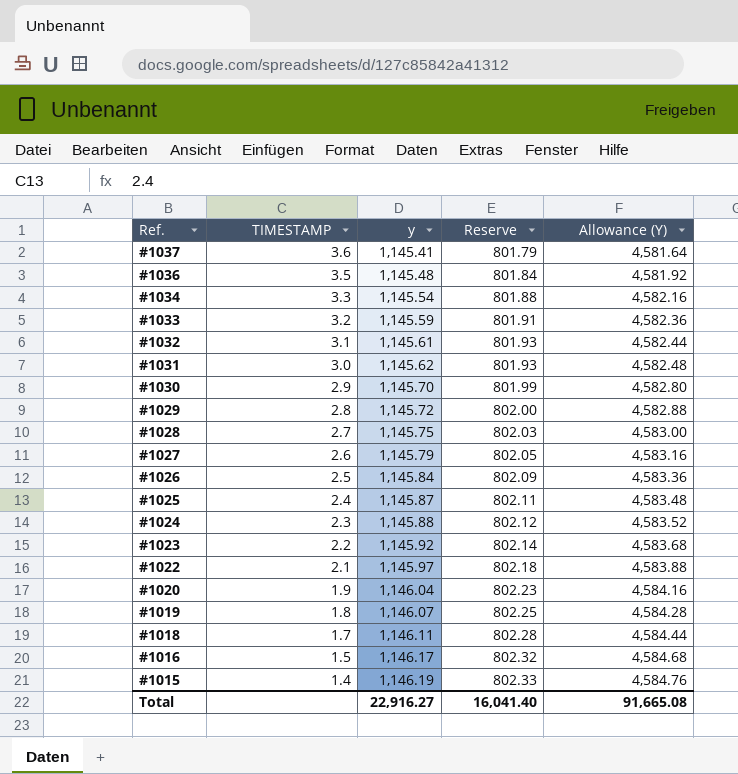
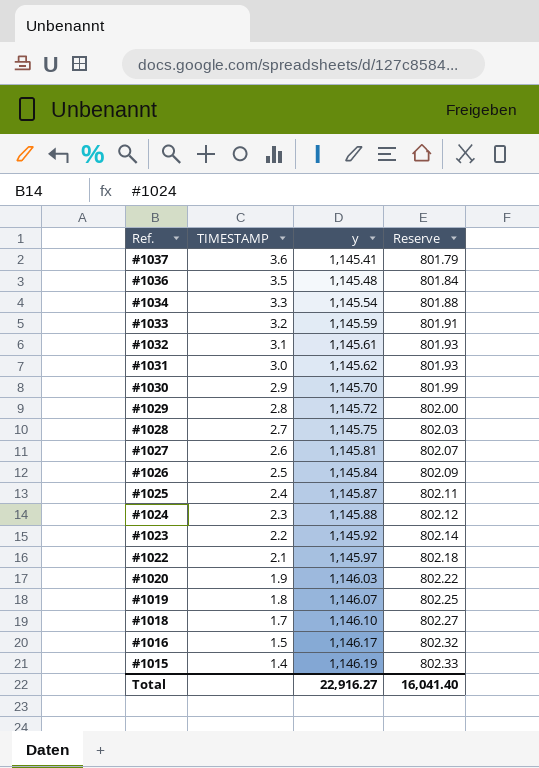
column Allowance (Y) | formula: [y] * 4 -> none
#1027 | y: 1,145.79 -> 1,145.81
#1027 | Reserve: 802.05 -> 802.07
#1020 | y: 1,146.04 -> 1,146.03
#1020 | Reserve: 802.23 -> 802.22
#1018 | y: 1,146.11 -> 1,146.10
#1018 | Reserve: 802.28 -> 802.27

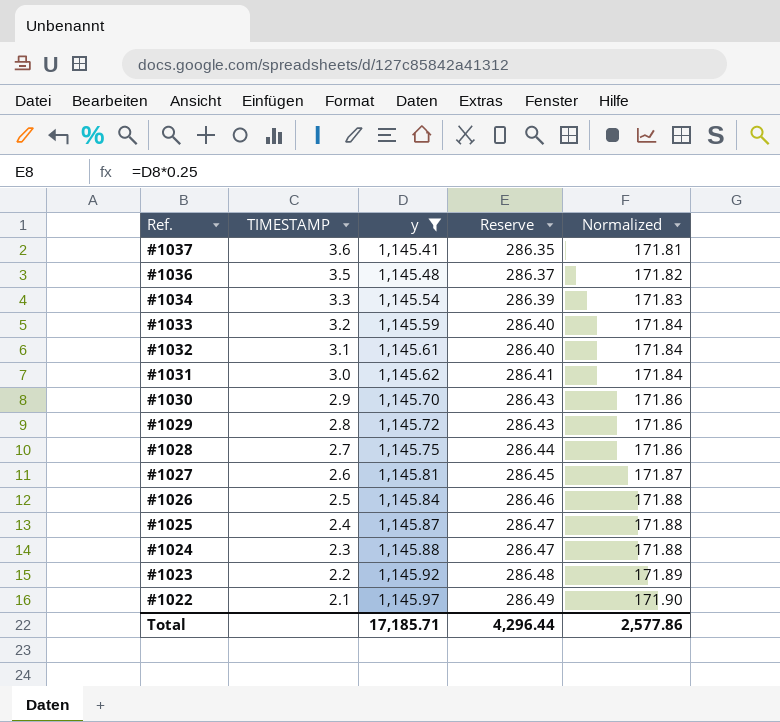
filter: none -> y <= 1,145.97
column Reserve | formula: [y] * 0.7 -> [y] * 0.25
column Normalized | formula: none -> [y] * 0.15
Total | y: 22,916.27 -> 17,185.71
Total | Reserve: 16,041.40 -> 4,296.44

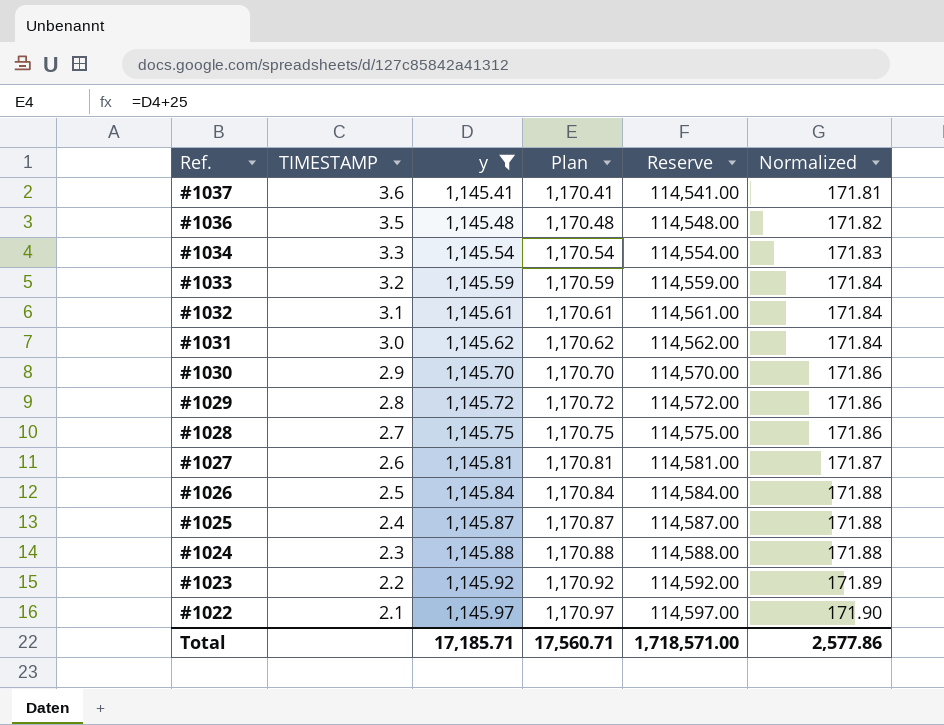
column Plan | formula: none -> [y] + 25
column Reserve | formula: [y] * 0.25 -> [y] * 100
Total | Reserve: 4,296.44 -> 1,718,571.00

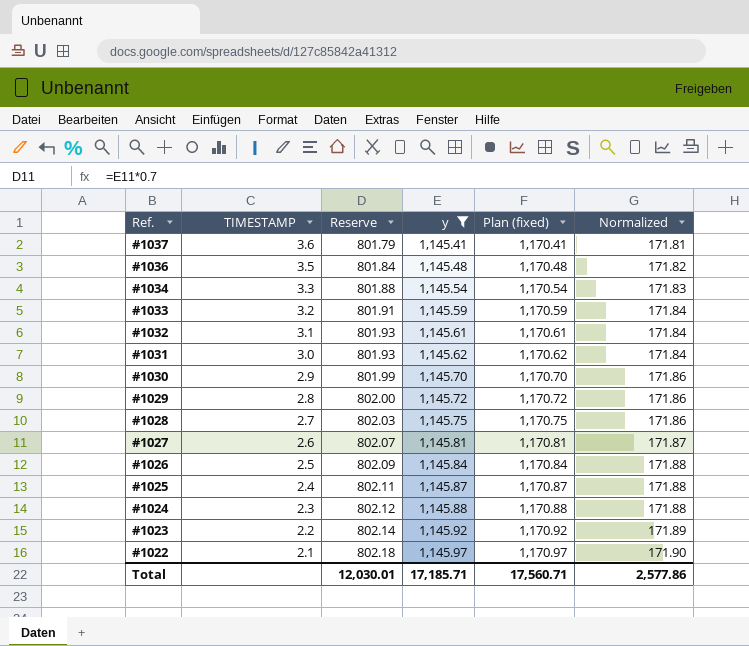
column Reserve | formula: [y] * 100 -> [y] * 0.7
column Reserve | position: 5 -> 3
column name: Plan -> Plan (fixed)
Total | Reserve: 1,718,571.00 -> 12,030.01

